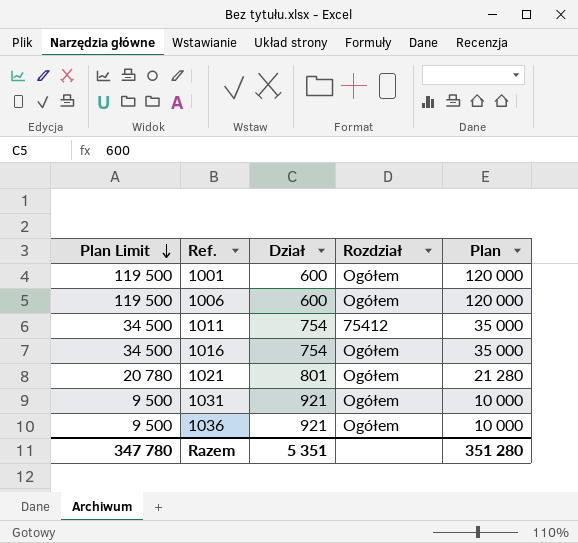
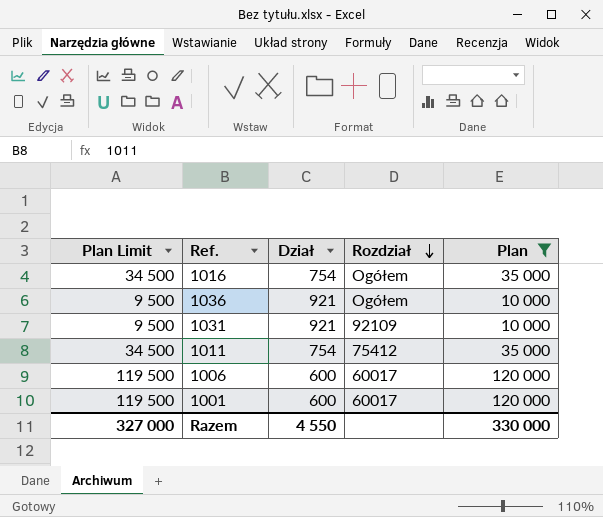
filter: none -> Plan != 21 280
row order: Plan Limit descending -> Rozdział descending
1031 | Rozdział: Ogółem -> 92109
1006 | Rozdział: Ogółem -> 60017
1001 | Rozdział: Ogółem -> 60017
Razem | Plan Limit: 347 780 -> 327 000
Razem | Dział: 5 351 -> 4 550
Razem | Plan: 351 280 -> 330 000

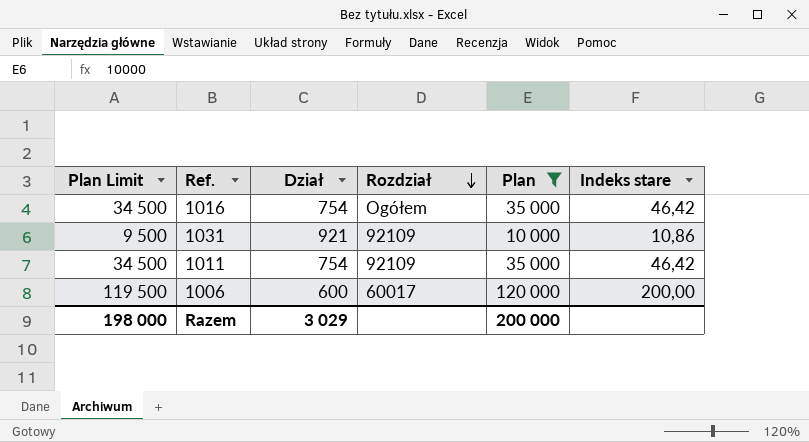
column Indeks stare | formula: none -> [Plan] / [Dział]
row 1036: 9 500 | 921 | Ogółem | 10 000 -> none
row 1001: 119 500 | 600 | 60017 | 120 000 -> none
1011 | Rozdział: 75412 -> 92109
Razem | Plan Limit: 327 000 -> 198 000
Razem | Dział: 4 550 -> 3 029
Razem | Plan: 330 000 -> 200 000

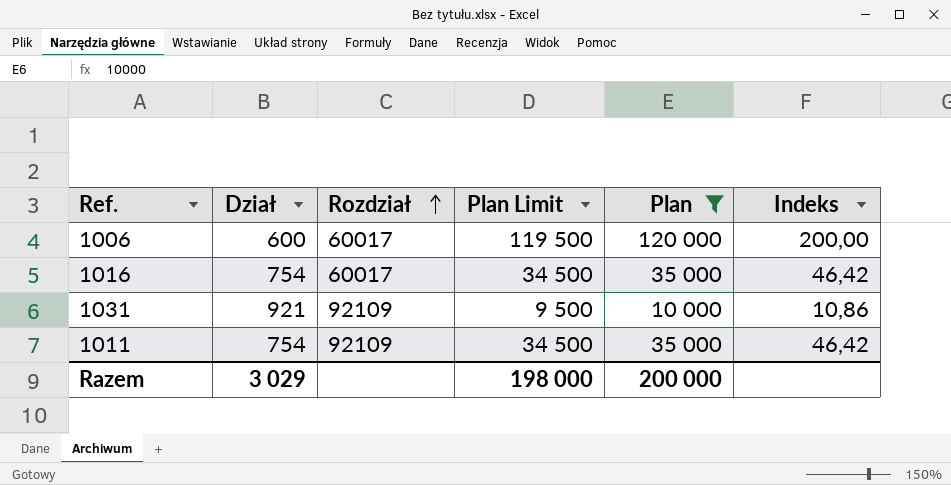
row order: Rozdział descending -> Rozdział ascending
column Plan Limit | position: 1 -> 4
column name: Indeks stare -> Indeks
1016 | Rozdział: Ogółem -> 60017

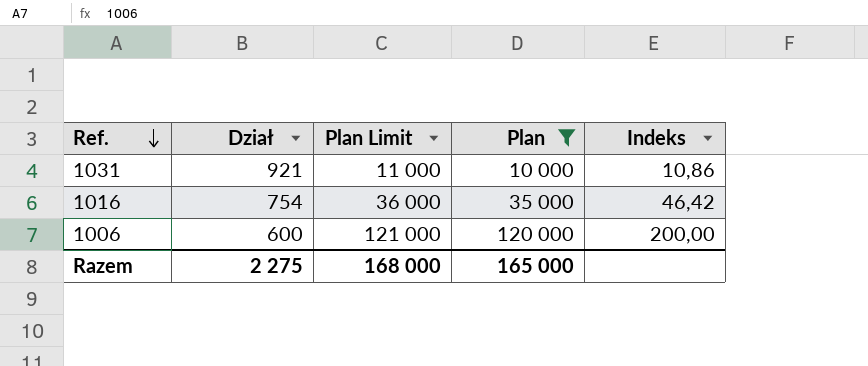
row order: Rozdział ascending -> Ref. descending
column Rozdział | position: 3 -> none
column Plan Limit | formula: [Plan] - 500 -> [Plan] + 1000
row 1011: 754 | 92109 | 34 500 | 35 000 | 46,42 -> none
Razem | Dział: 3 029 -> 2 275
Razem | Plan Limit: 198 000 -> 168 000
Razem | Plan: 200 000 -> 165 000

